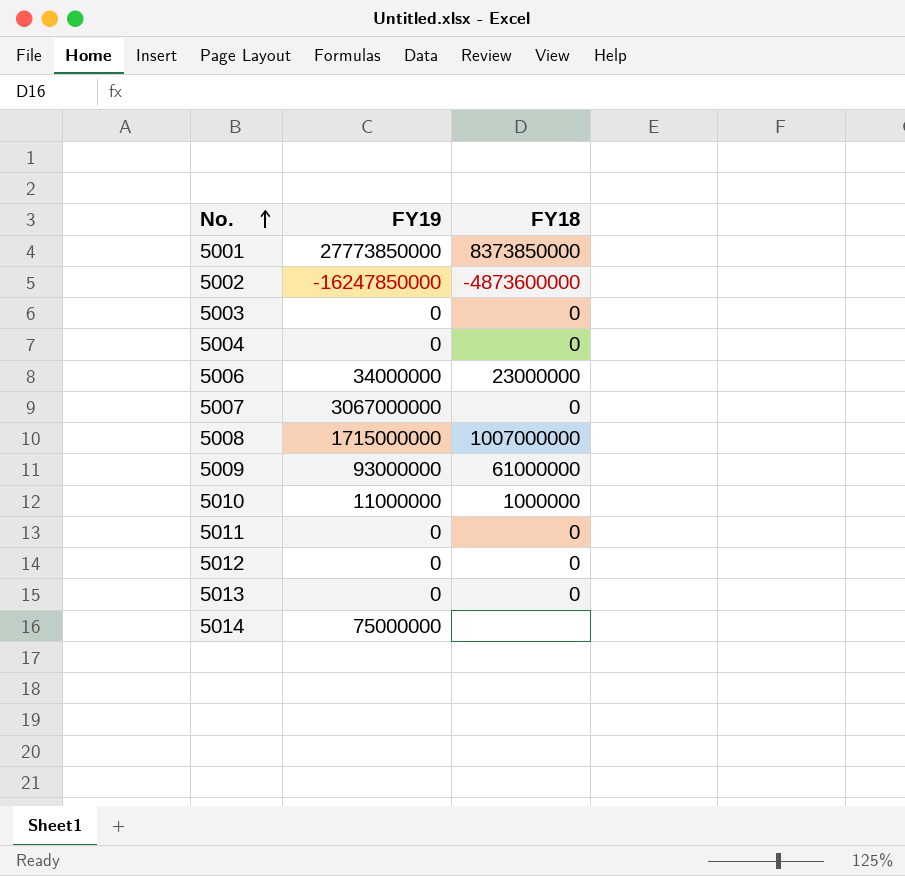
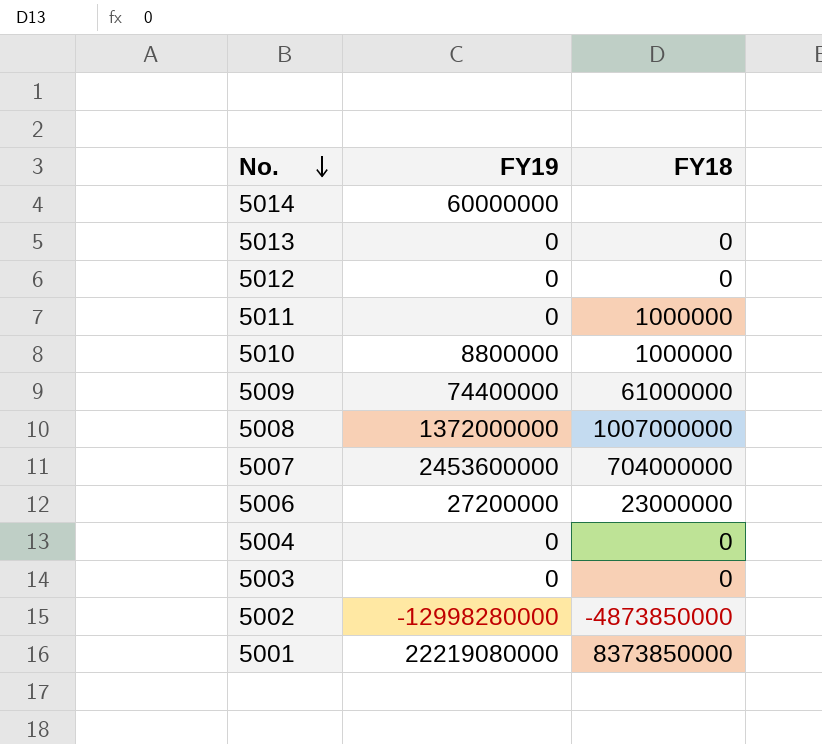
row order: No. ascending -> No. descending
5014 | FY19: 75000000 -> 60000000
5011 | FY18: 0 -> 1000000
5010 | FY19: 11000000 -> 8800000
5009 | FY19: 93000000 -> 74400000
5008 | FY19: 1715000000 -> 1372000000
5007 | FY19: 3067000000 -> 2453600000
5007 | FY18: 0 -> 704000000
5006 | FY19: 34000000 -> 27200000
5002 | FY19: -16247850000 -> -12998280000
5002 | FY18: -4873600000 -> -4873850000
5001 | FY19: 27773850000 -> 22219080000

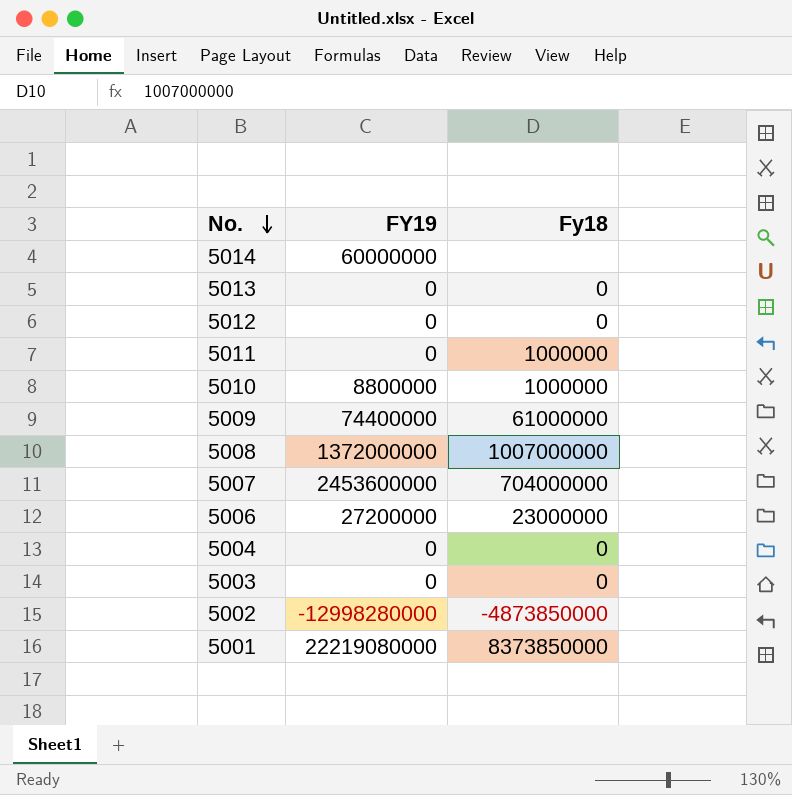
column name: FY18 -> Fy18

